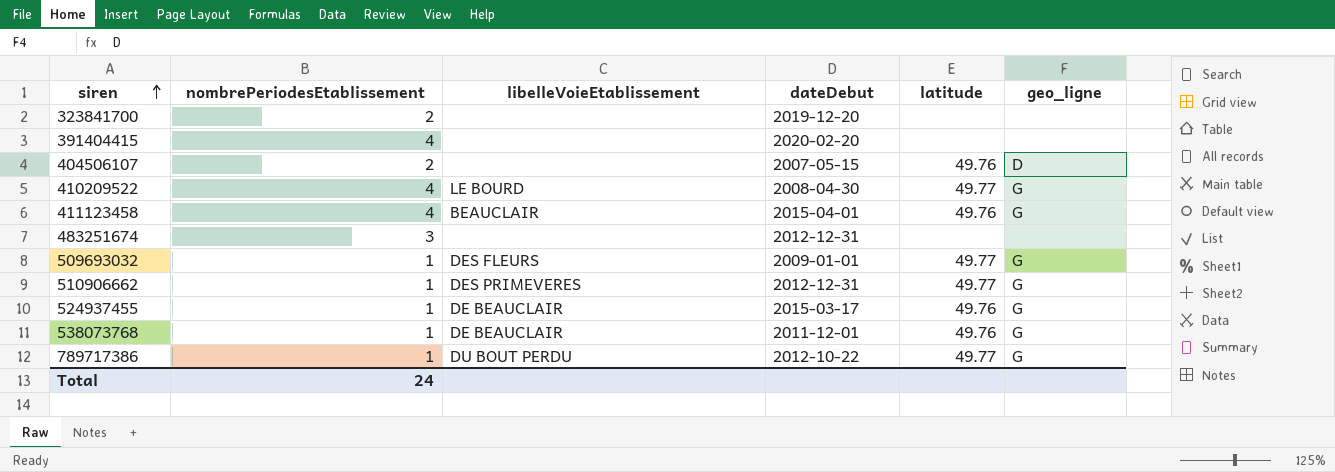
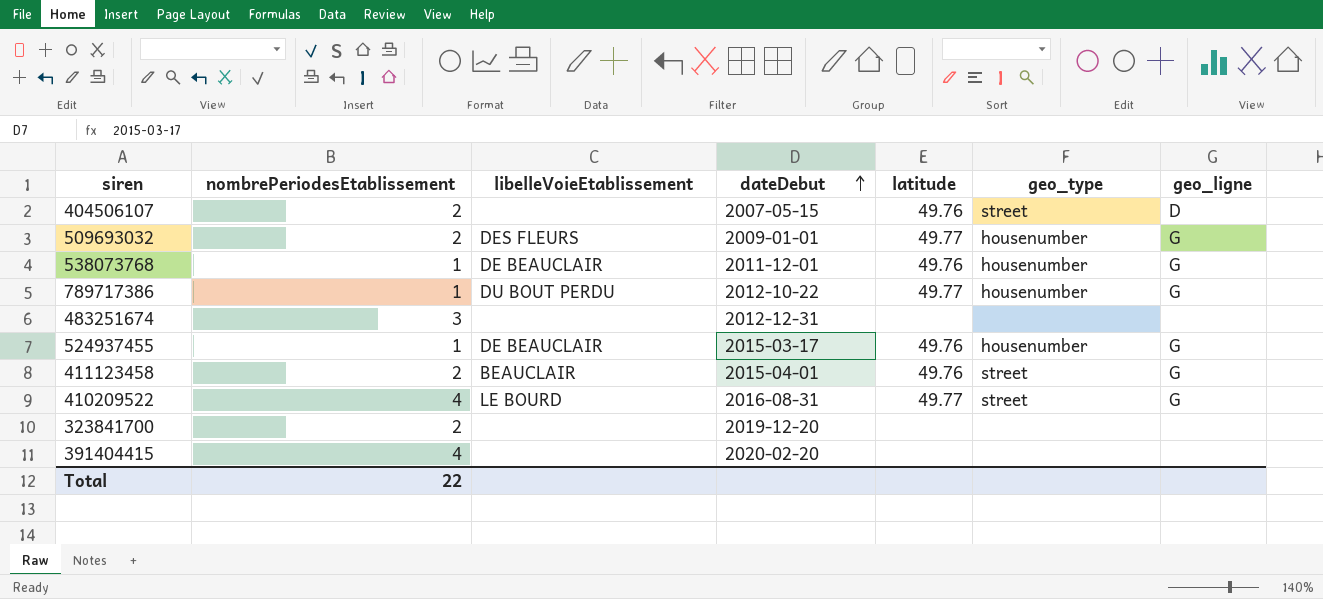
row order: siren ascending -> dateDebut ascending
column geo_type | position: none -> 6
row 510906662: 1 | DES PRIMEVERES | 2012-12-31 | 49.77 | G -> none
509693032 | nombrePeriodesEtablissement: 1 -> 2
411123458 | nombrePeriodesEtablissement: 4 -> 2
410209522 | dateDebut: 2008-04-30 -> 2016-08-31
Total | nombrePeriodesEtablissement: 24 -> 22

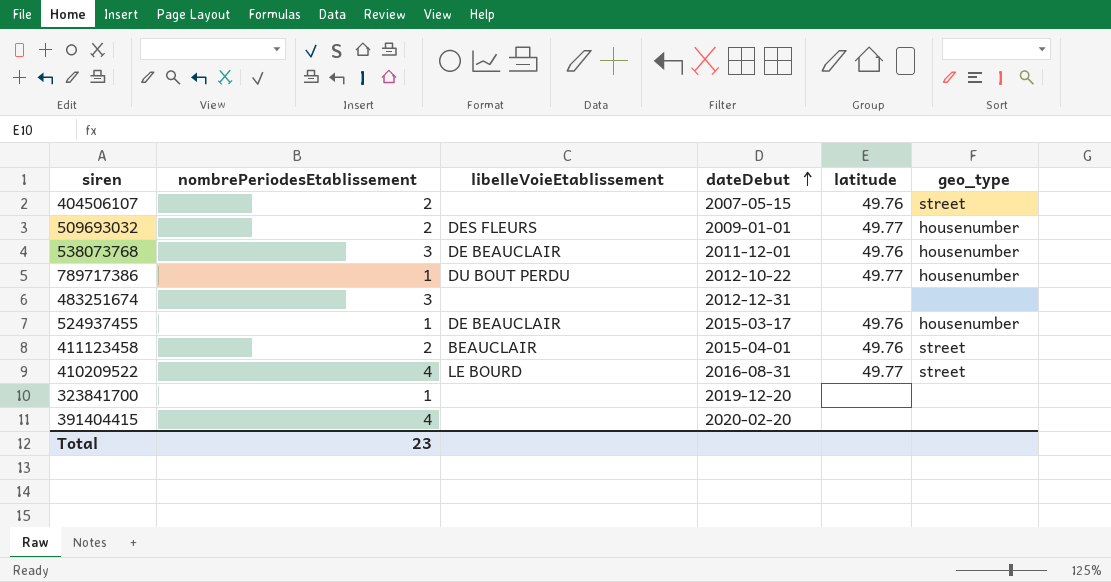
column geo_ligne | position: 7 -> none
538073768 | nombrePeriodesEtablissement: 1 -> 3
323841700 | nombrePeriodesEtablissement: 2 -> 1
Total | nombrePeriodesEtablissement: 22 -> 23

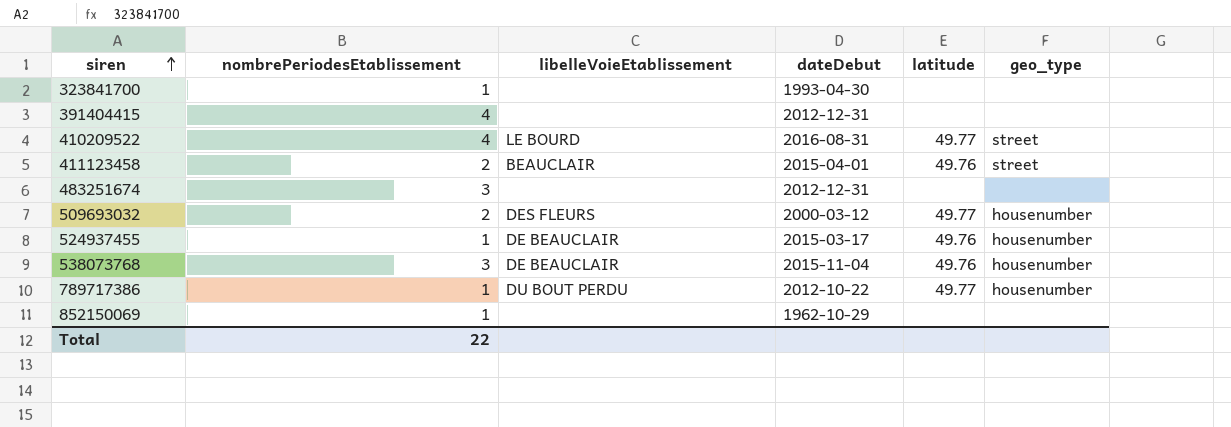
row order: dateDebut ascending -> siren ascending
row 404506107: 2 | none | 2007-05-15 | 49.76 | street -> none
323841700 | dateDebut: 2019-12-20 -> 1993-04-30
391404415 | dateDebut: 2020-02-20 -> 2012-12-31
509693032 | dateDebut: 2009-01-01 -> 2000-03-12
538073768 | dateDebut: 2011-12-01 -> 2015-11-04
row 852150069: none -> 1 | none | 1962-10-29 | none | none
Total | nombrePeriodesEtablissement: 23 -> 22

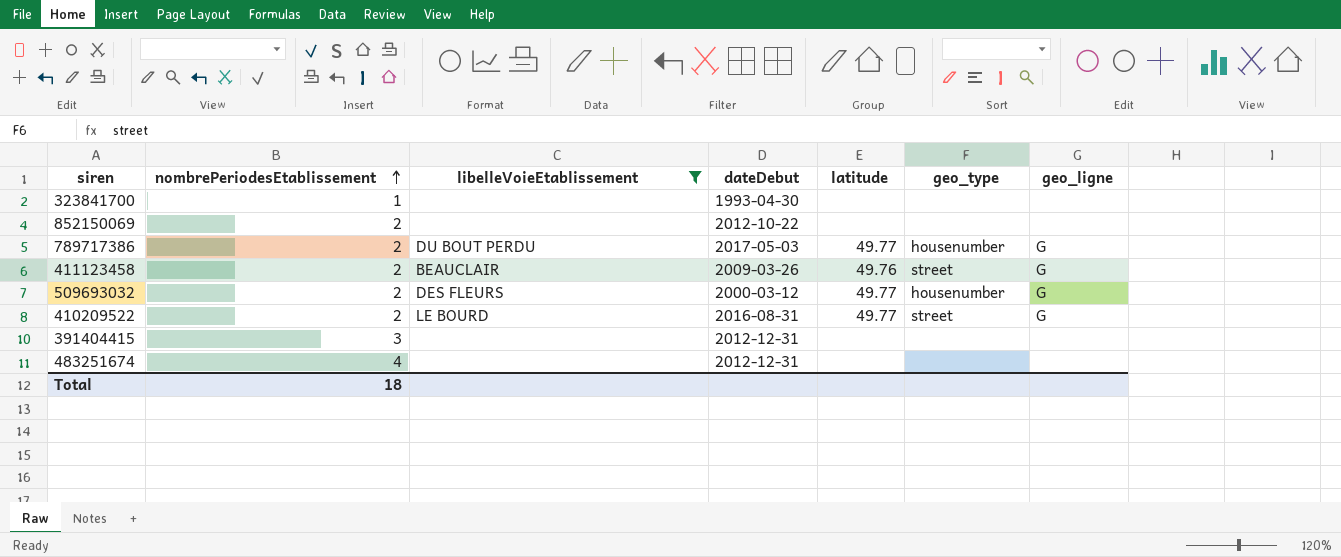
filter: none -> libelleVoieEtablissement != DE BEAUCLAIR
row order: siren ascending -> nombrePeriodesEtablissement ascending
column geo_ligne | position: none -> 7
852150069 | nombrePeriodesEtablissement: 1 -> 2
852150069 | dateDebut: 1962-10-29 -> 2012-10-22
789717386 | nombrePeriodesEtablissement: 1 -> 2
789717386 | dateDebut: 2012-10-22 -> 2017-05-03
411123458 | dateDebut: 2015-04-01 -> 2009-03-26
410209522 | nombrePeriodesEtablissement: 4 -> 2
391404415 | nombrePeriodesEtablissement: 4 -> 3
483251674 | nombrePeriodesEtablissement: 3 -> 4
Total | nombrePeriodesEtablissement: 22 -> 18

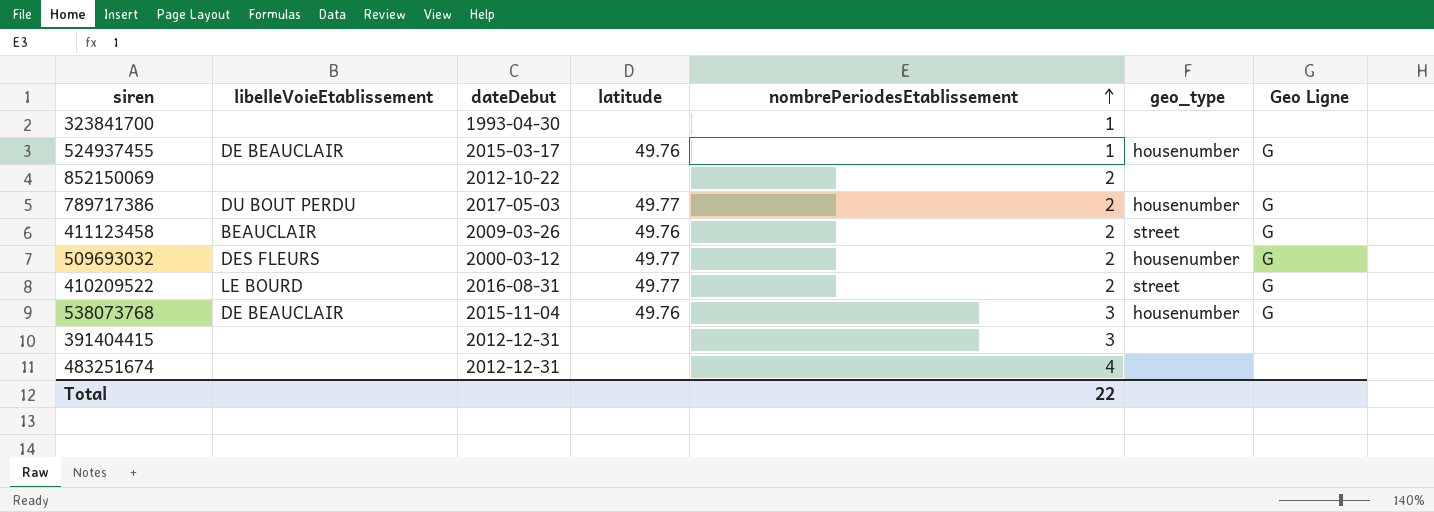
filter: libelleVoieEtablissement != DE BEAUCLAIR -> none
column nombrePeriodesEtablissement | position: 2 -> 5
column name: geo_ligne -> Geo Ligne
Total | nombrePeriodesEtablissement: 18 -> 22

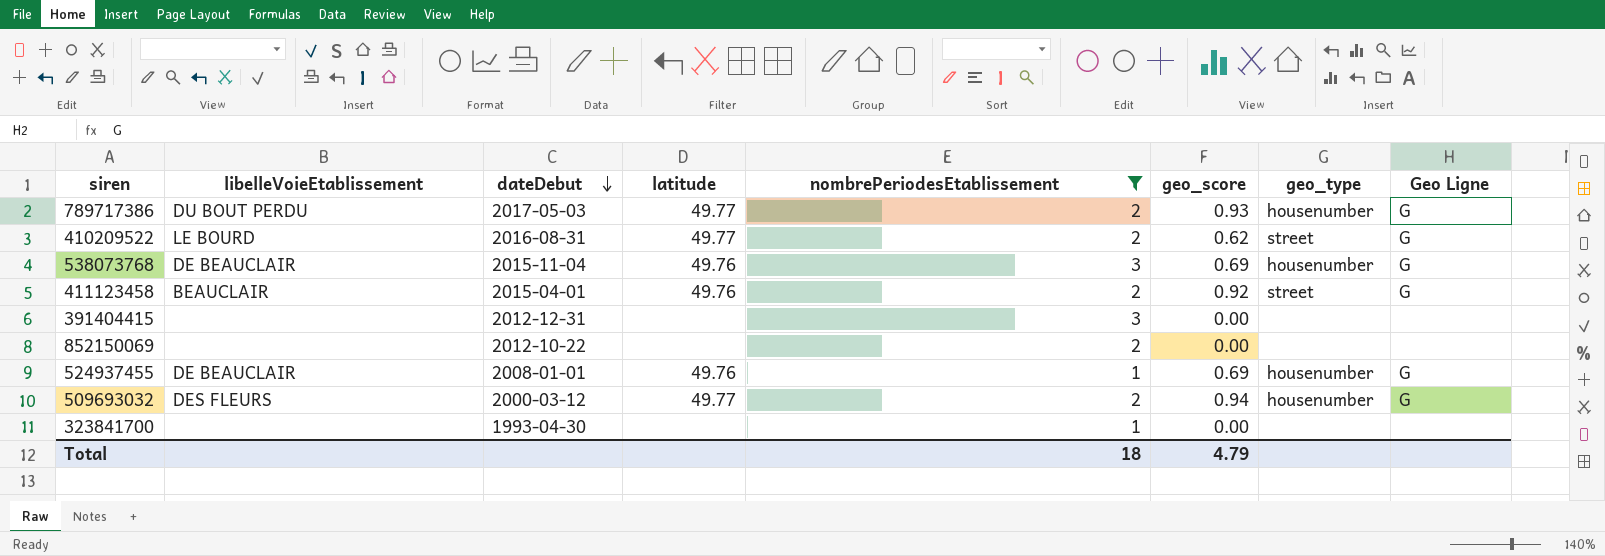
filter: none -> nombrePeriodesEtablissement != 4
row order: nombrePeriodesEtablissement ascending -> dateDebut descending
column geo_score | position: none -> 6
411123458 | dateDebut: 2009-03-26 -> 2015-04-01
524937455 | dateDebut: 2015-03-17 -> 2008-01-01
Total | nombrePeriodesEtablissement: 22 -> 18

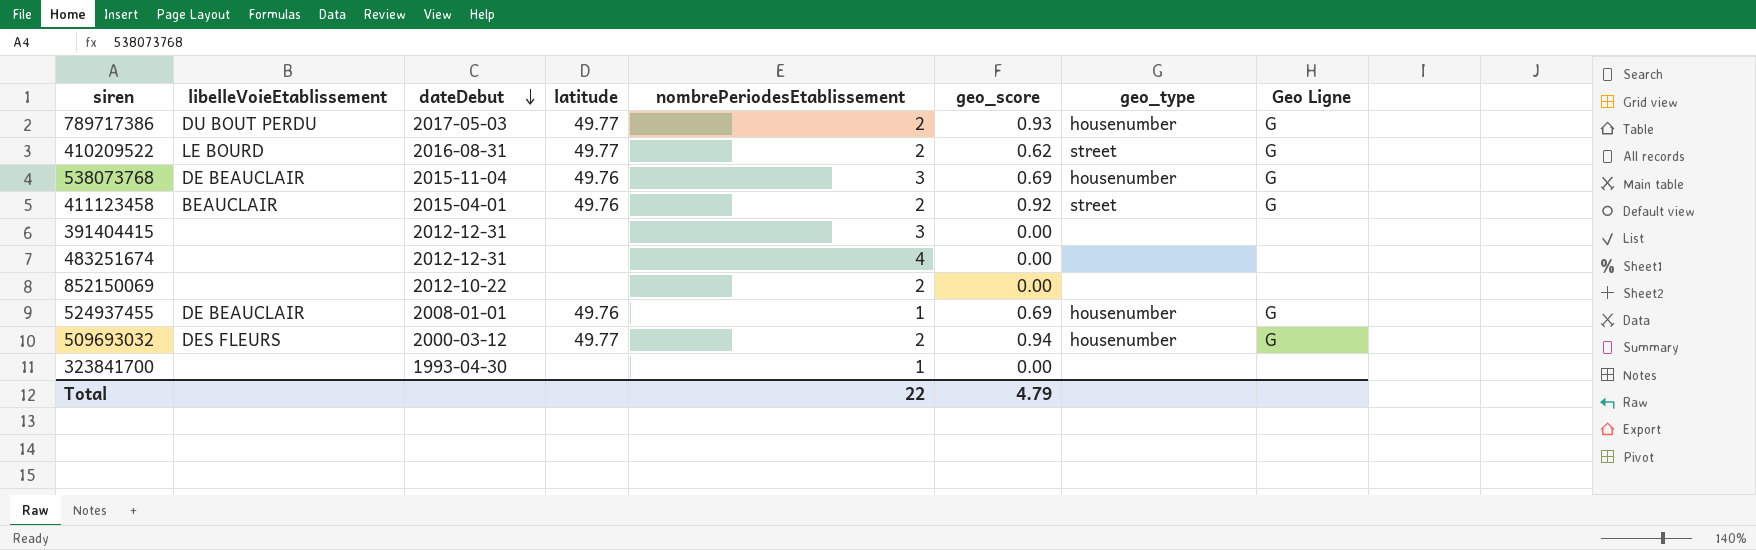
filter: nombrePeriodesEtablissement != 4 -> none
Total | nombrePeriodesEtablissement: 18 -> 22

